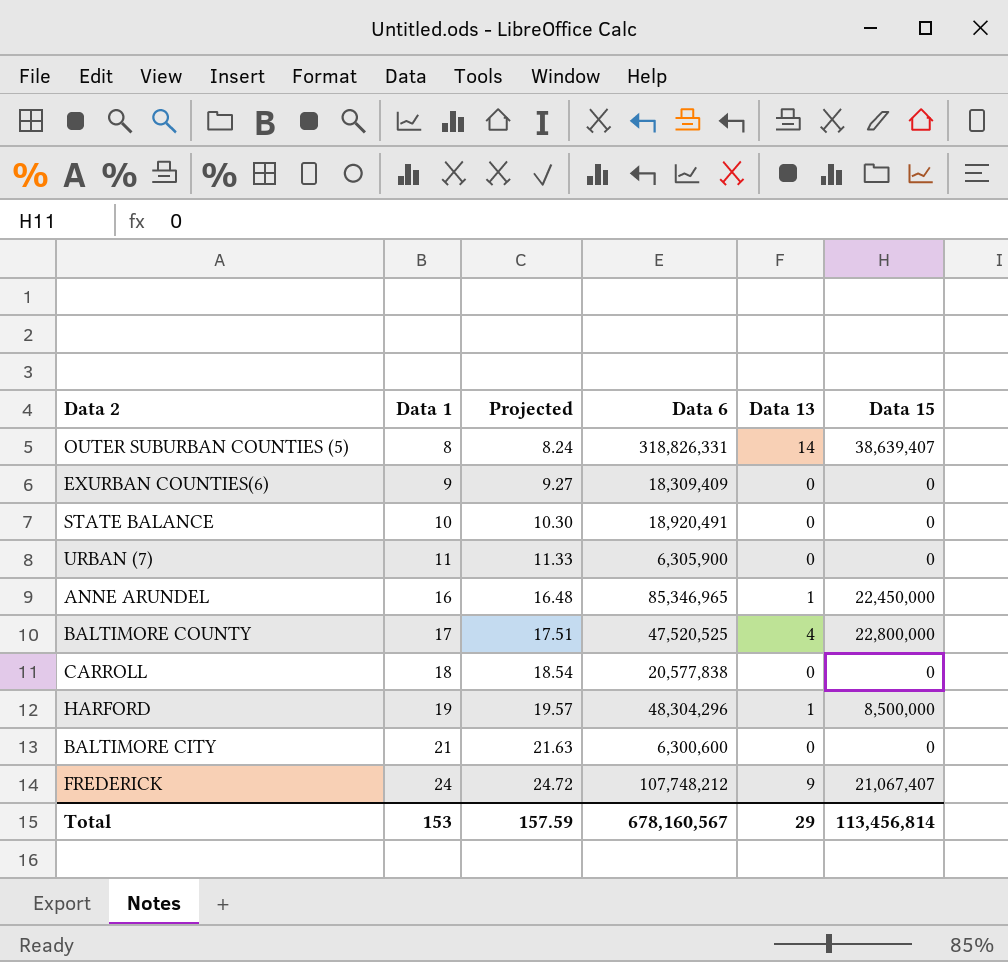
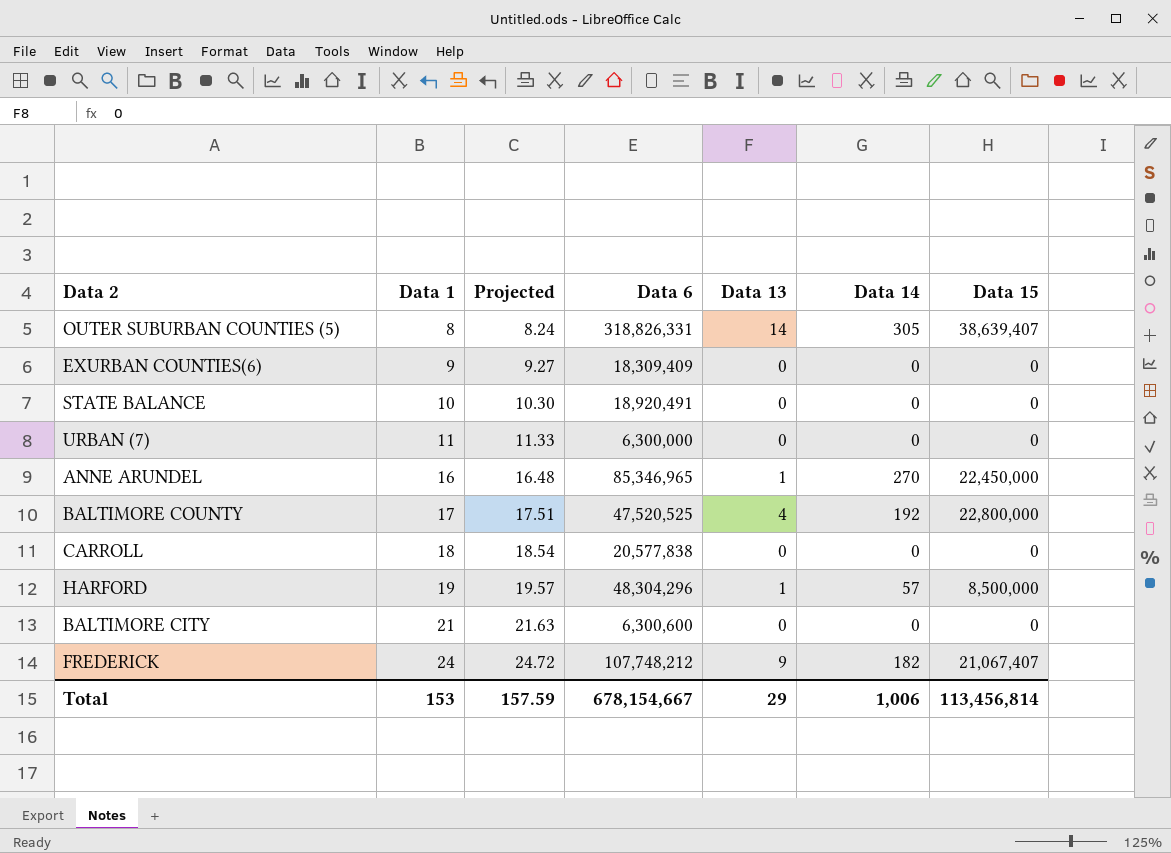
column Data 14 | position: none -> 6
URBAN (7) | Data 6: 6,305,900 -> 6,300,000
Total | Data 6: 678,160,567 -> 678,154,667

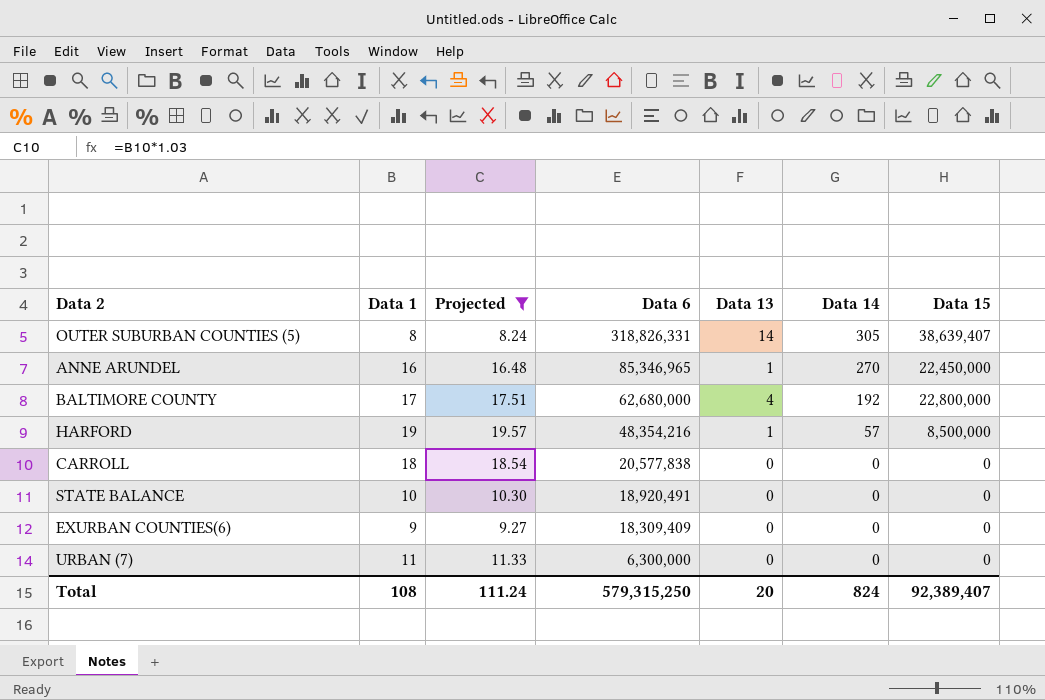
filter: none -> Projected <= 19.57
row order: Data 1 ascending -> Data 6 descending
BALTIMORE COUNTY | Data 6: 47,520,525 -> 62,680,000
HARFORD | Data 6: 48,304,296 -> 48,354,216
Total | Data 1: 153 -> 108
Total | Projected: 157.59 -> 111.24
Total | Data 6: 678,154,667 -> 579,315,250
Total | Data 13: 29 -> 20
Total | Data 14: 1,006 -> 824
Total | Data 15: 113,456,814 -> 92,389,407

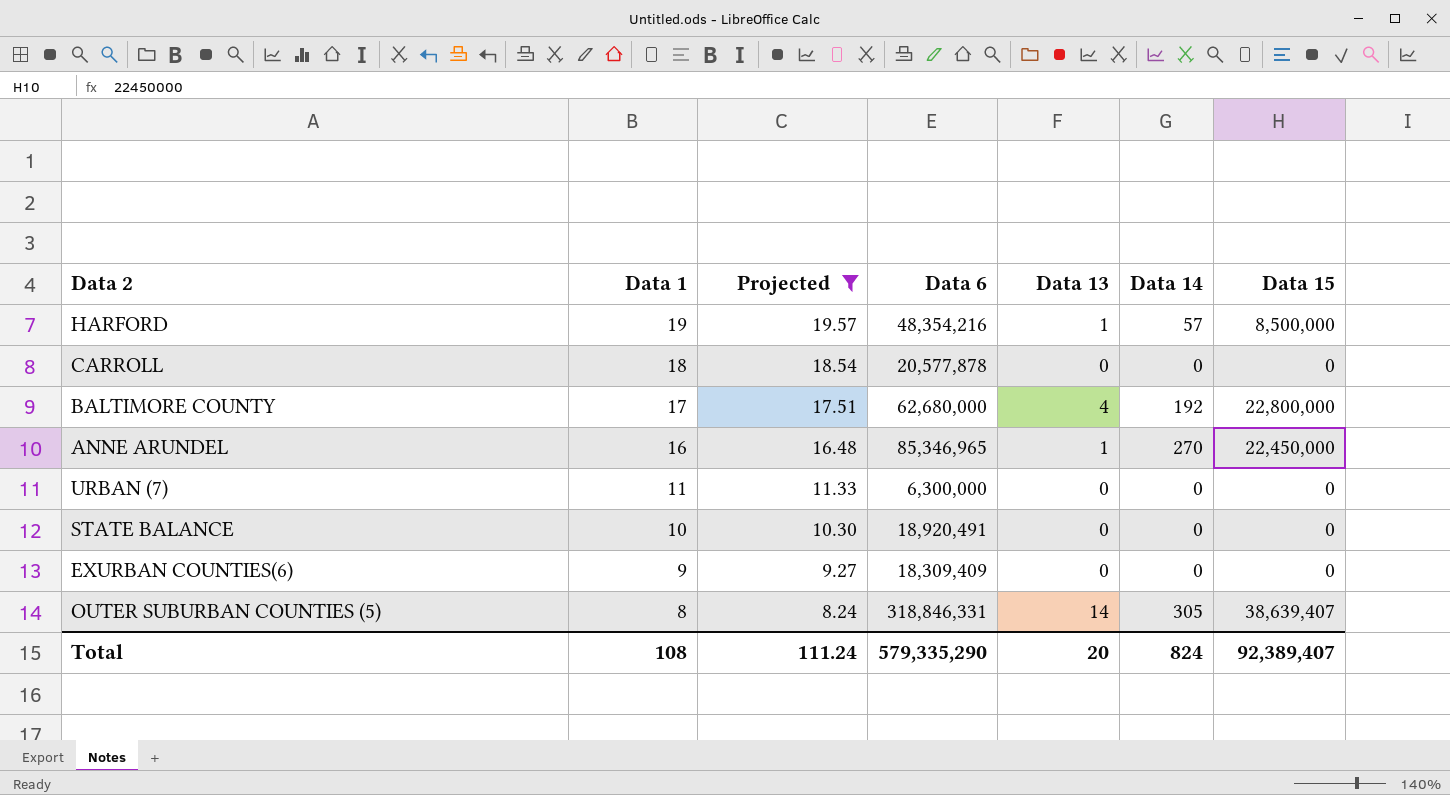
row order: Data 6 descending -> Data 1 descending
CARROLL | Data 6: 20,577,838 -> 20,577,878
OUTER SUBURBAN COUNTIES (5) | Data 6: 318,826,331 -> 318,846,331
Total | Data 6: 579,315,250 -> 579,335,290

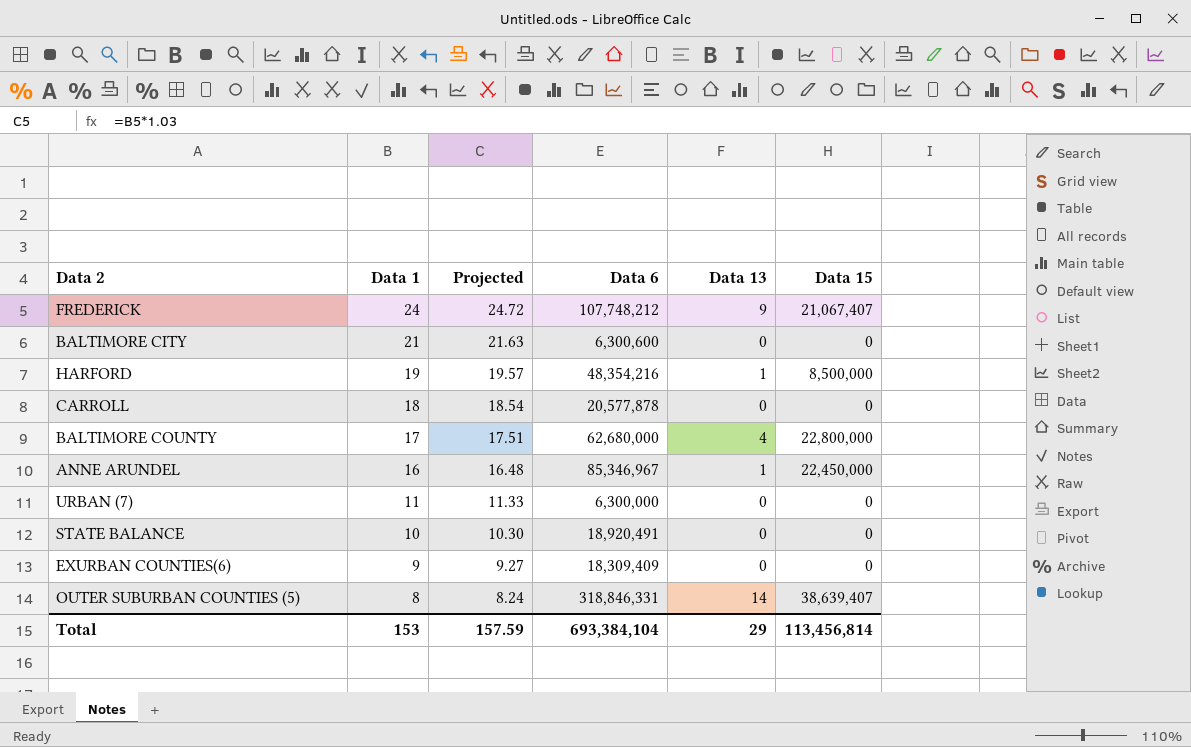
filter: Projected <= 19.57 -> none
column Data 14 | position: 6 -> none
ANNE ARUNDEL | Data 6: 85,346,965 -> 85,346,967
Total | Data 1: 108 -> 153
Total | Projected: 111.24 -> 157.59
Total | Data 6: 579,335,290 -> 693,384,104
Total | Data 13: 20 -> 29
Total | Data 15: 92,389,407 -> 113,456,814

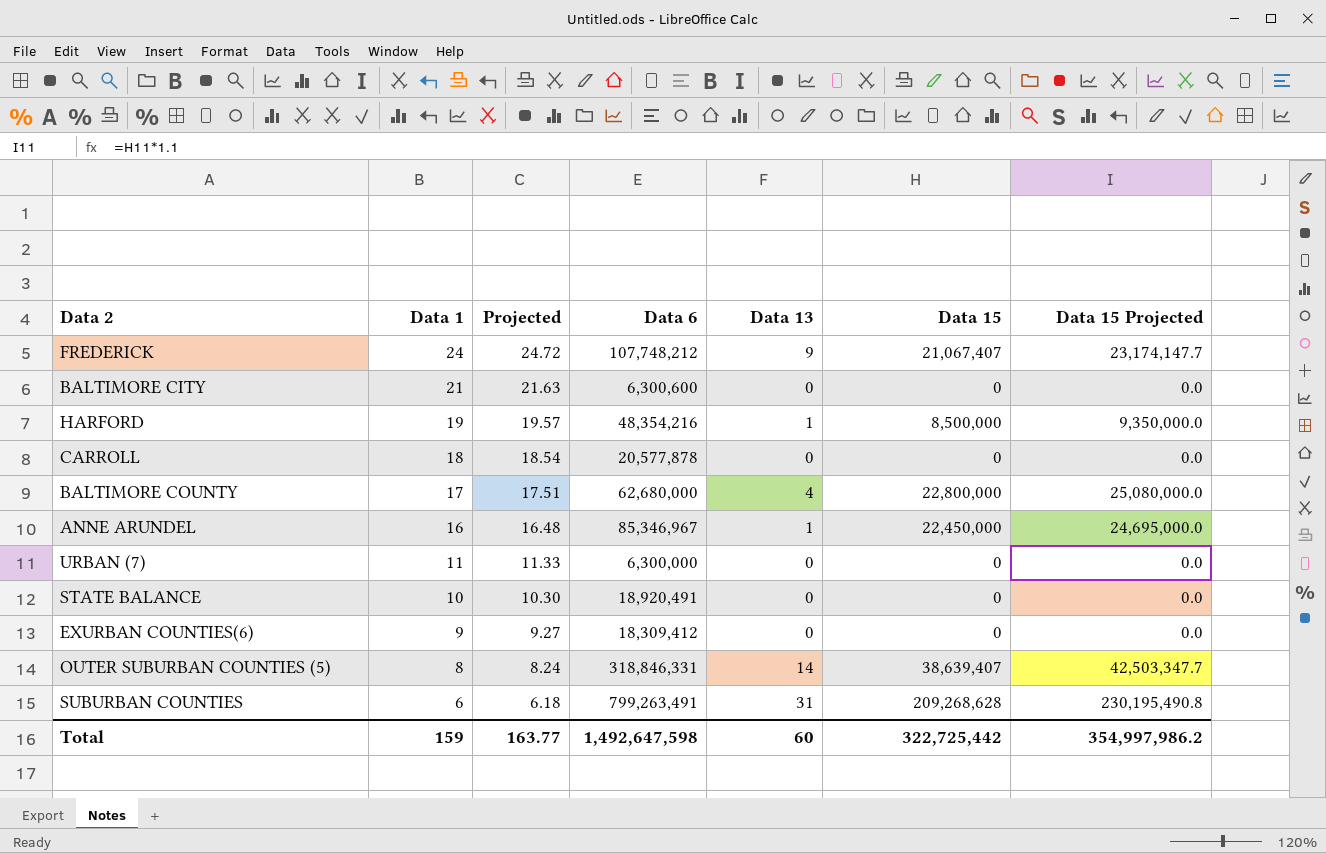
column Data 15 Projected | formula: none -> [Data 15] * 1.1
EXURBAN COUNTIES(6) | Data 6: 18,309,409 -> 18,309,412
row SUBURBAN COUNTIES: none -> 6 | 6.18 | 799,263,491 | 31 | 209,268,628 | 230,195,490.8
Total | Data 1: 153 -> 159
Total | Projected: 157.59 -> 163.77
Total | Data 6: 693,384,104 -> 1,492,647,598
Total | Data 13: 29 -> 60
Total | Data 15: 113,456,814 -> 322,725,442

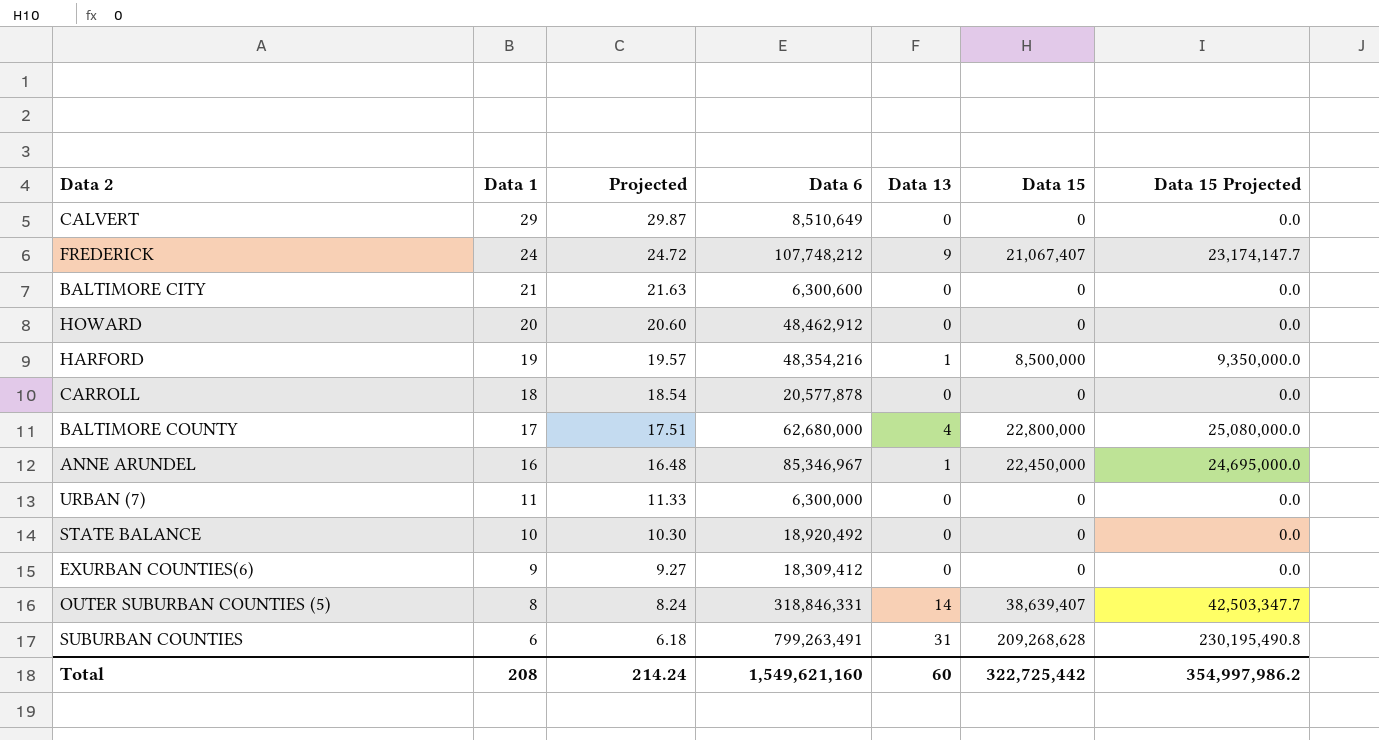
row CALVERT: none -> 29 | 29.87 | 8,510,649 | 0 | 0 | 0.0
row HOWARD: none -> 20 | 20.60 | 48,462,912 | 0 | 0 | 0.0
STATE BALANCE | Data 6: 18,920,491 -> 18,920,492
Total | Data 1: 159 -> 208
Total | Projected: 163.77 -> 214.24
Total | Data 6: 1,492,647,598 -> 1,549,621,160

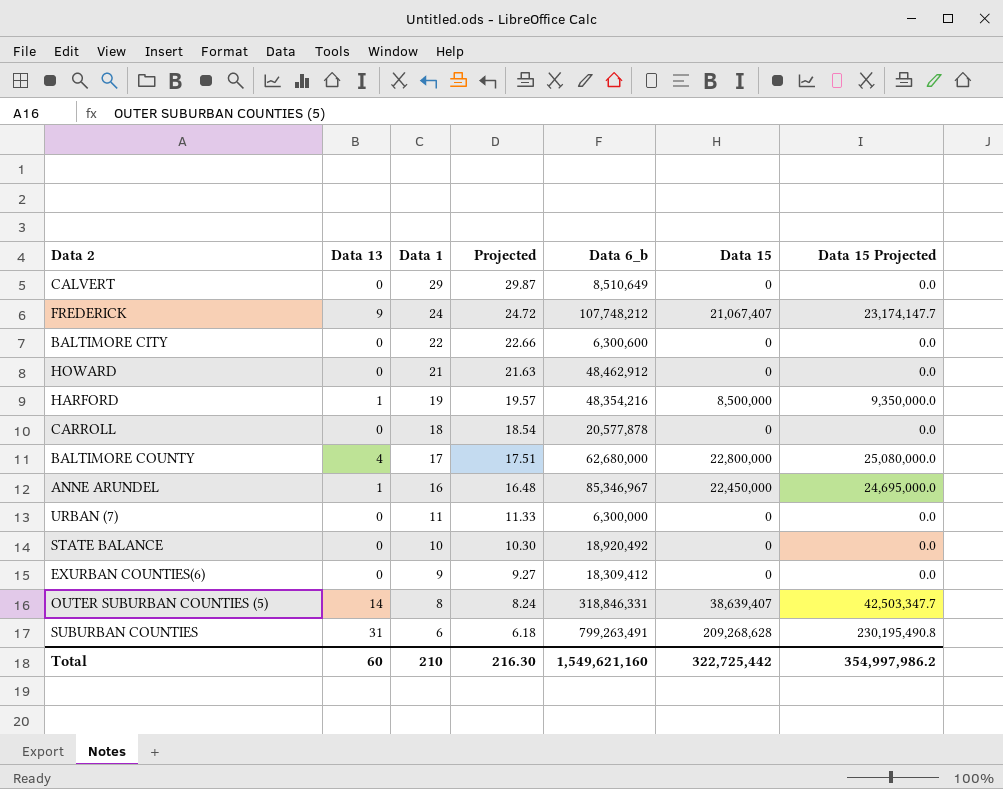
column Data 13 | position: 5 -> 2
column name: Data 6 -> Data 6_b
BALTIMORE CITY | Data 1: 21 -> 22
BALTIMORE CITY | Projected: 21.63 -> 22.66
HOWARD | Data 1: 20 -> 21
HOWARD | Projected: 20.60 -> 21.63
Total | Data 1: 208 -> 210
Total | Projected: 214.24 -> 216.30

